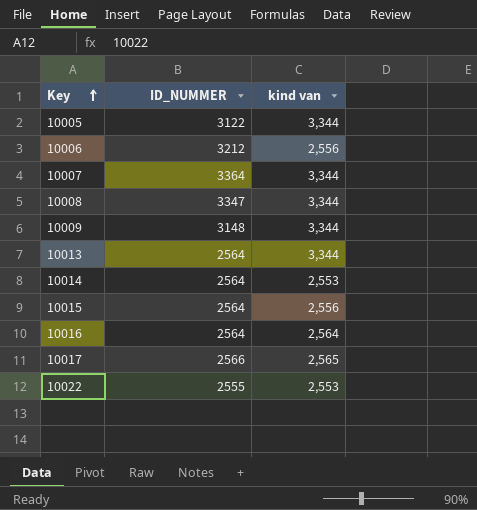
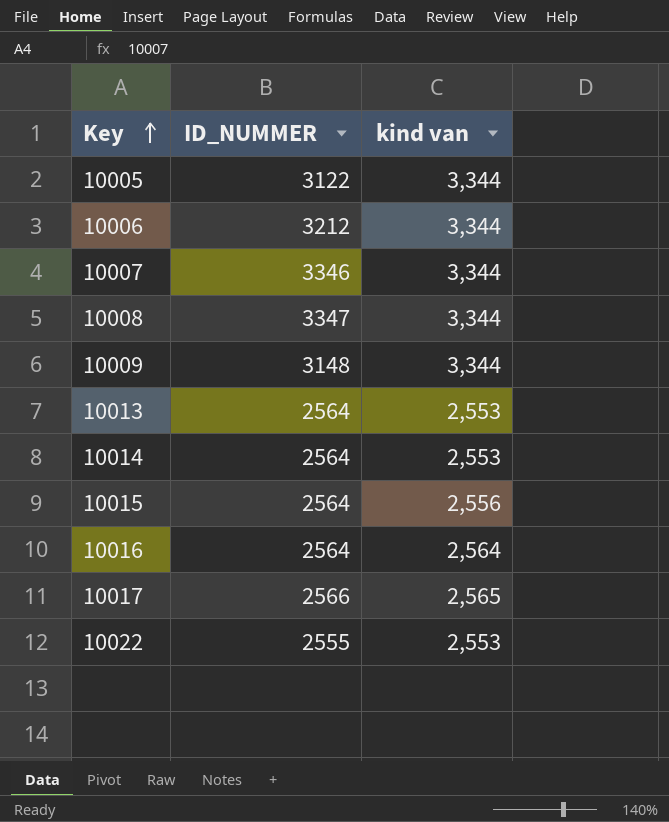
10006 | kind van: 2,556 -> 3,344
10007 | ID_NUMMER: 3364 -> 3346
10013 | kind van: 3,344 -> 2,553

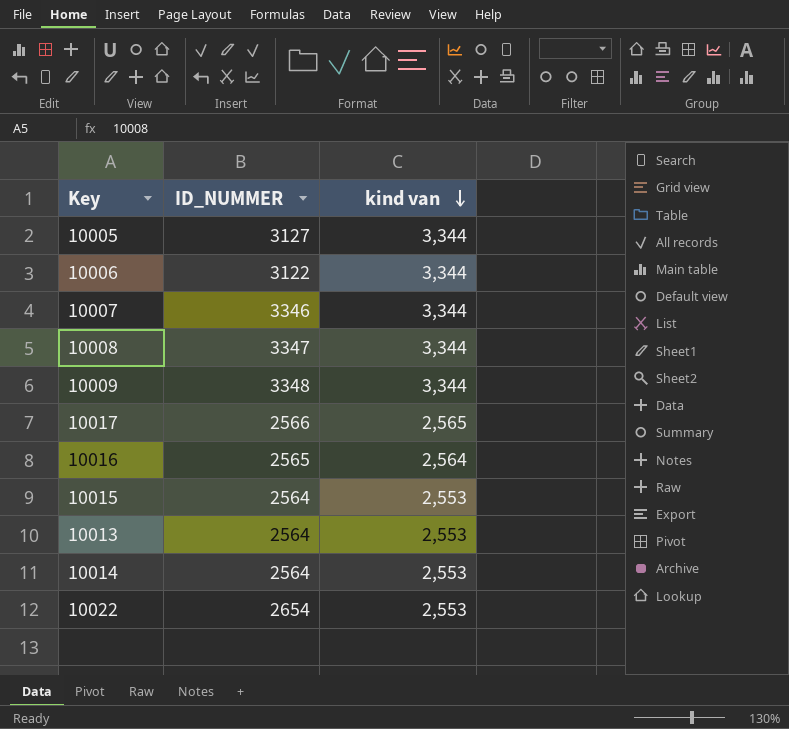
row order: Key ascending -> kind van descending
10005 | ID_NUMMER: 3122 -> 3127
10006 | ID_NUMMER: 3212 -> 3122
10009 | ID_NUMMER: 3148 -> 3348
10016 | ID_NUMMER: 2564 -> 2565
10015 | kind van: 2,556 -> 2,553
10022 | ID_NUMMER: 2555 -> 2654

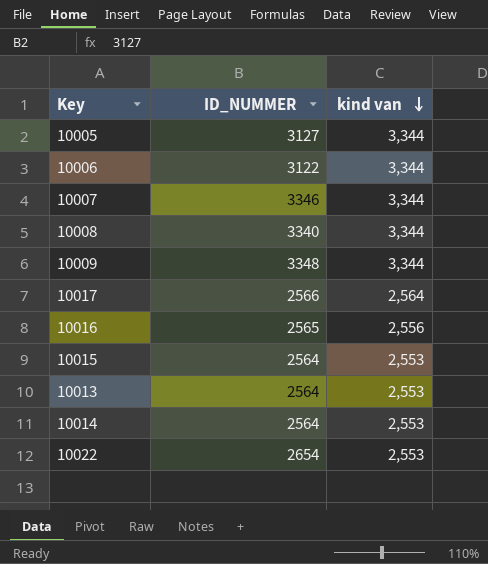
10008 | ID_NUMMER: 3347 -> 3340
10017 | kind van: 2,565 -> 2,564
10016 | kind van: 2,564 -> 2,556

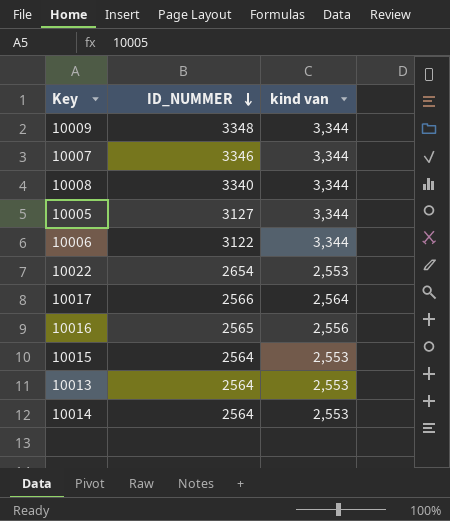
row order: kind van descending -> ID_NUMMER descending

